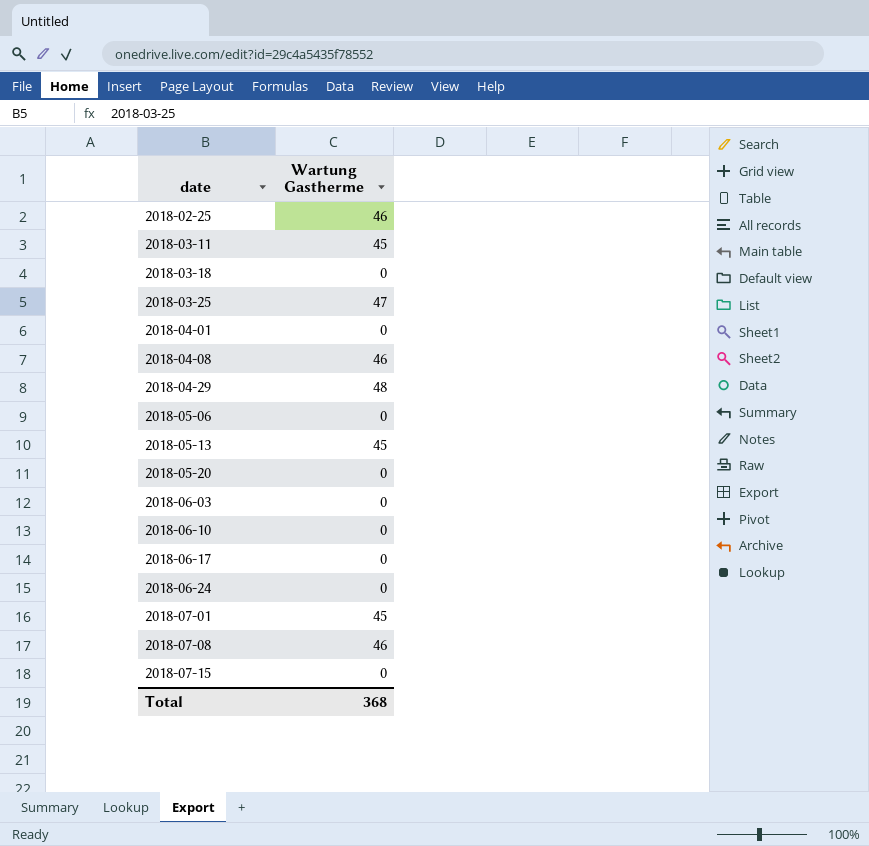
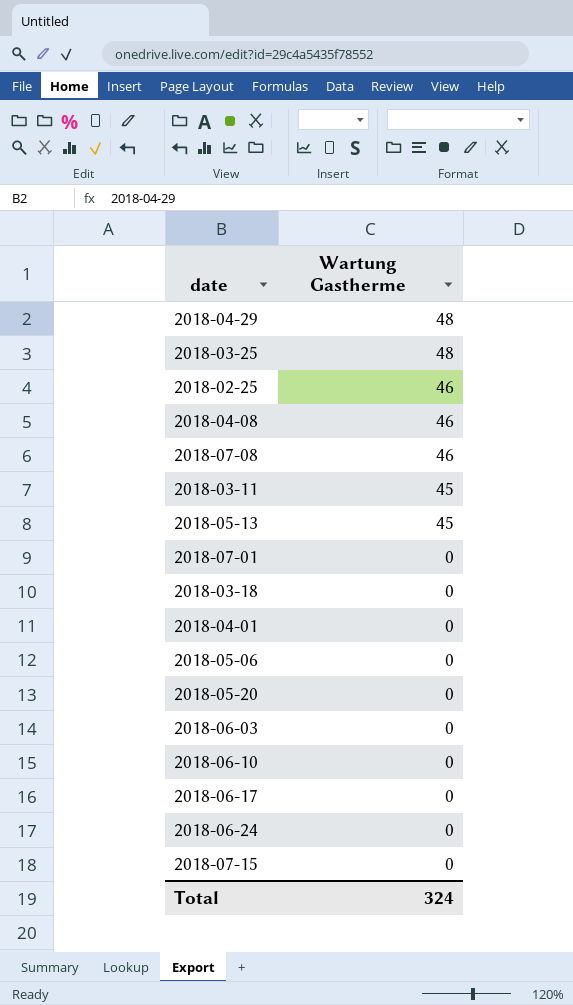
row order: date ascending -> Wartung Gastherme descending
2018-03-25 | Wartung Gastherme: 47 -> 48
2018-07-01 | Wartung Gastherme: 45 -> 0
Total | Wartung Gastherme: 368 -> 324

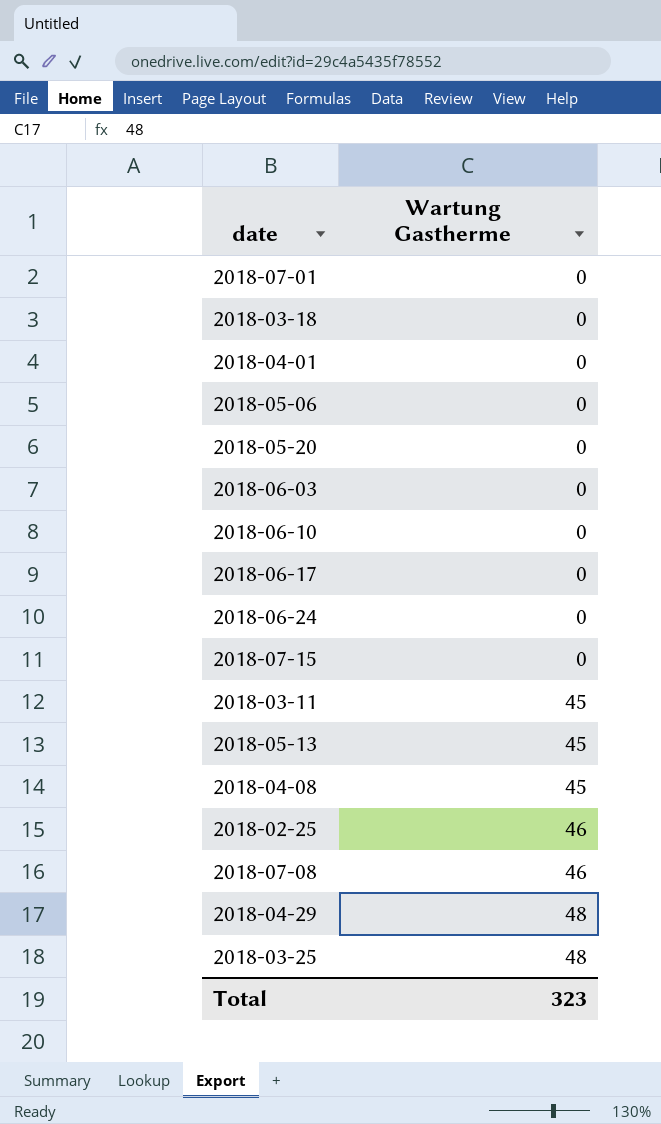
row order: Wartung Gastherme descending -> Wartung Gastherme ascending
2018-04-08 | Wartung Gastherme: 46 -> 45
Total | Wartung Gastherme: 324 -> 323

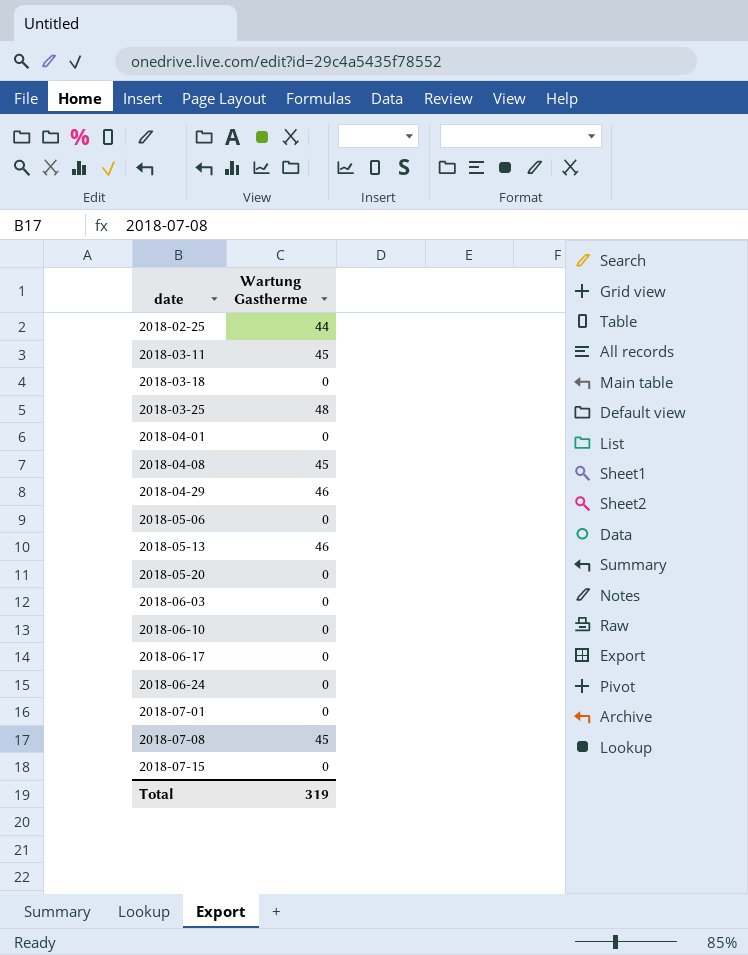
row order: Wartung Gastherme ascending -> date ascending
2018-02-25 | Wartung Gastherme: 46 -> 44
2018-04-29 | Wartung Gastherme: 48 -> 46
2018-05-13 | Wartung Gastherme: 45 -> 46
2018-07-08 | Wartung Gastherme: 46 -> 45
Total | Wartung Gastherme: 323 -> 319

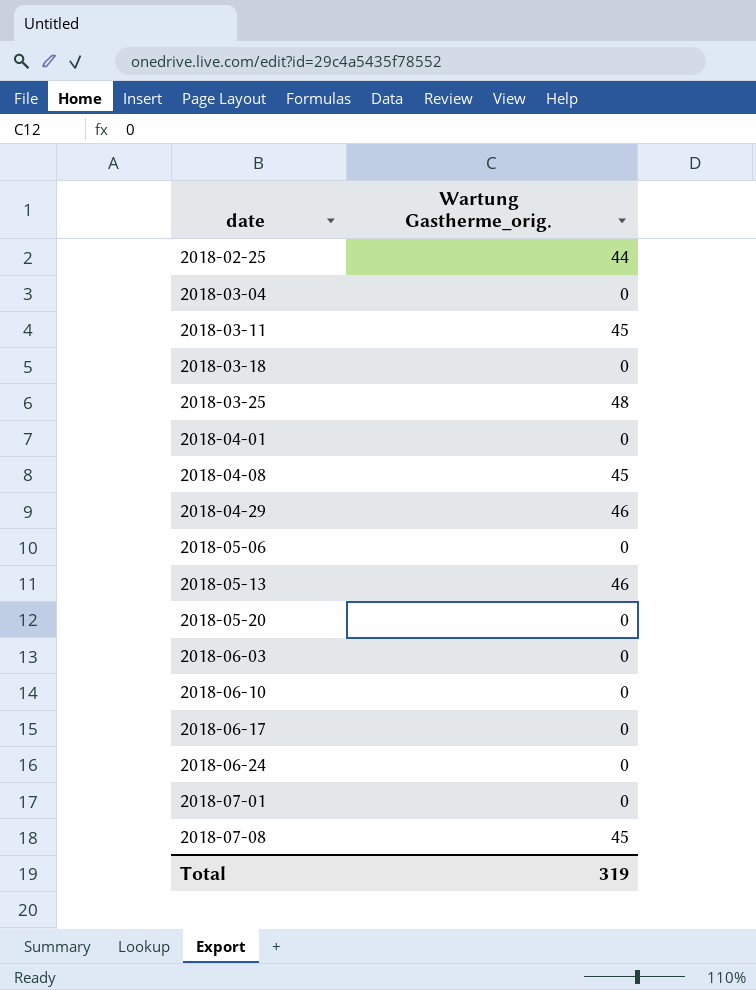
column name: Wartung Gastherme -> Wartung Gastherme_orig.
row 2018-07-15: 0 -> none
row 2018-03-04: none -> 0

